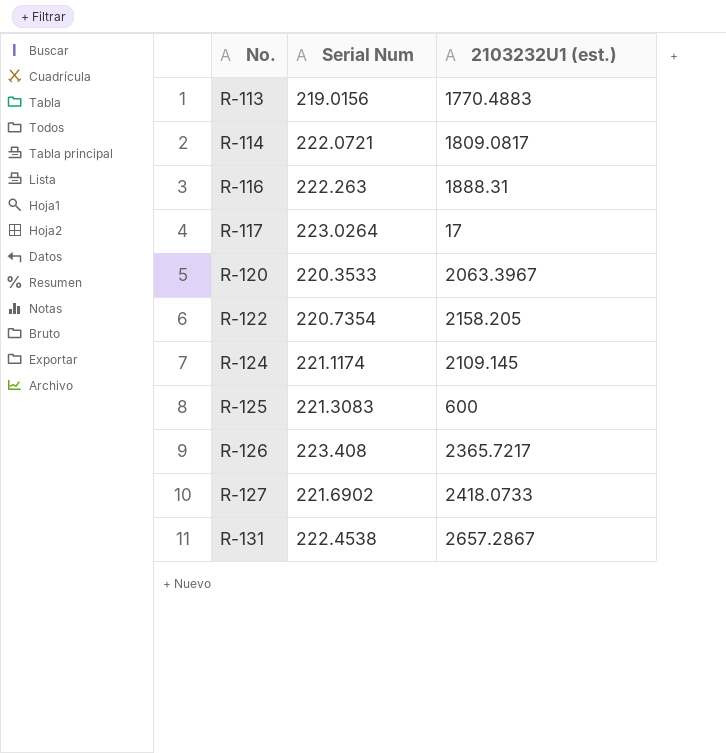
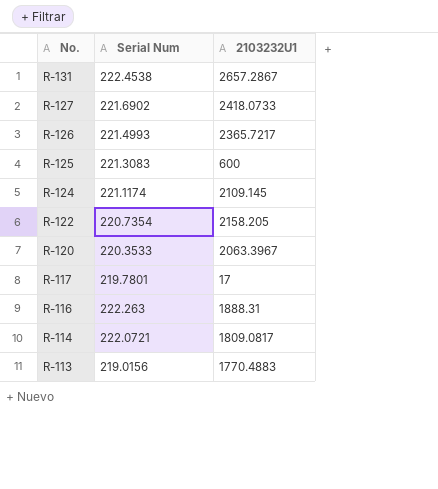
row order: No. ascending -> No. descending
column name: 2103232U1 (est.) -> 2103232U1
R-126 | Serial Num: 223.408 -> 221.4993
R-117 | Serial Num: 223.0264 -> 219.7801

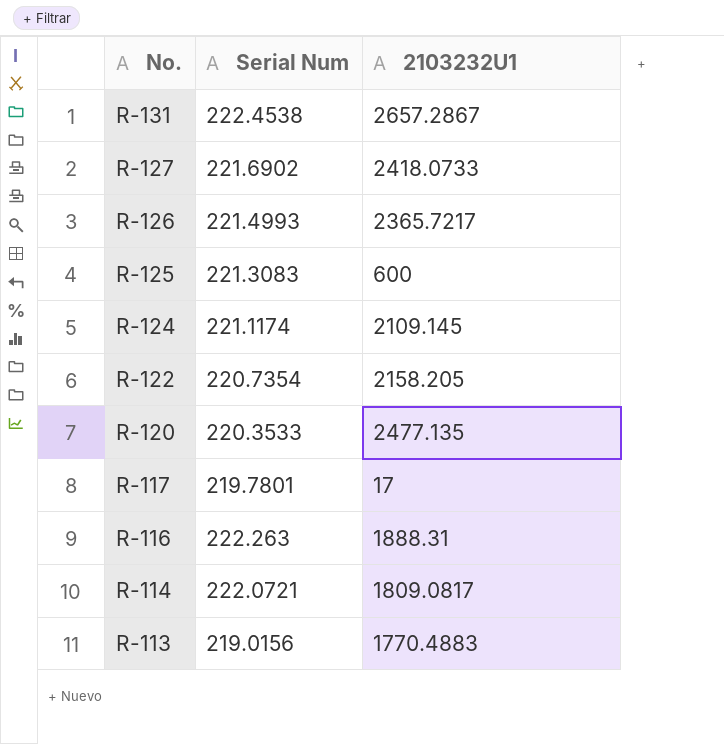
R-120 | 2103232U1: 2063.3967 -> 2477.135

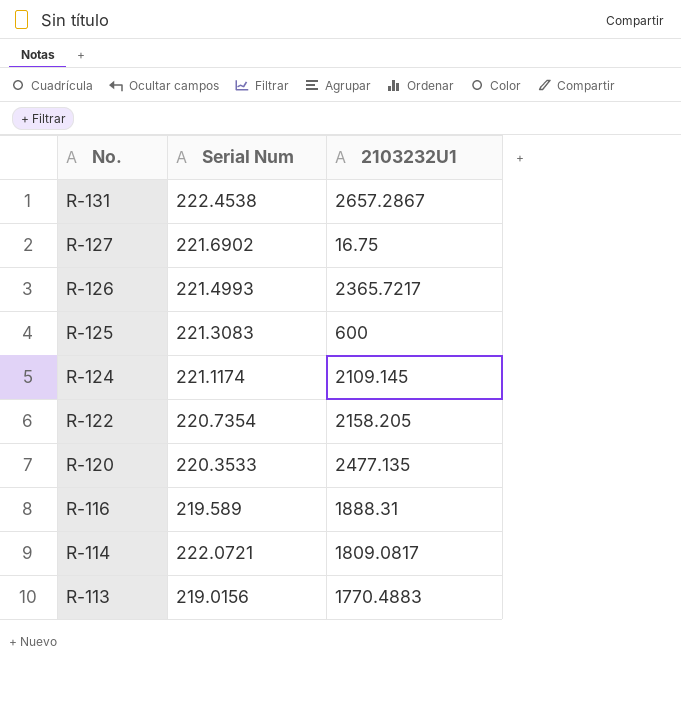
row R-117: 219.7801 | 17 -> none
R-127 | 2103232U1: 2418.0733 -> 16.75
R-116 | Serial Num: 222.263 -> 219.589

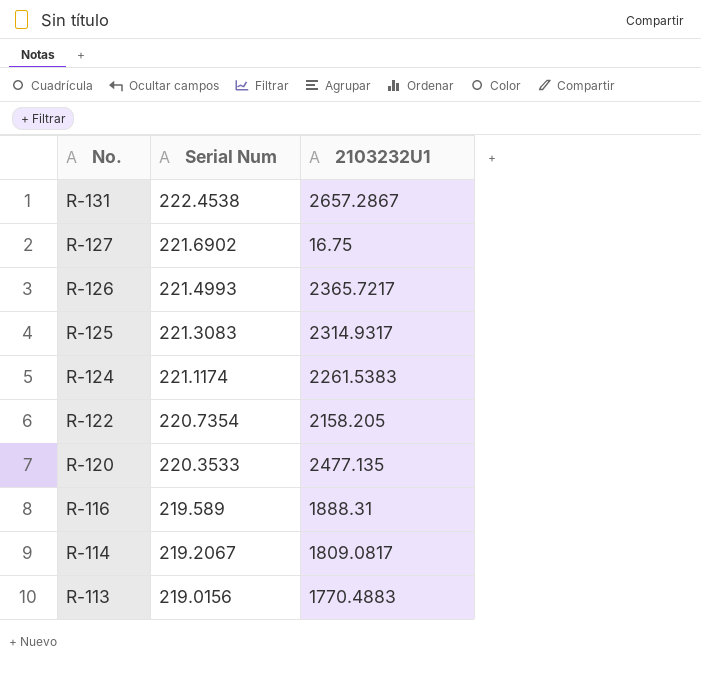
R-125 | 2103232U1: 600 -> 2314.9317
R-124 | 2103232U1: 2109.145 -> 2261.5383
R-114 | Serial Num: 222.0721 -> 219.2067

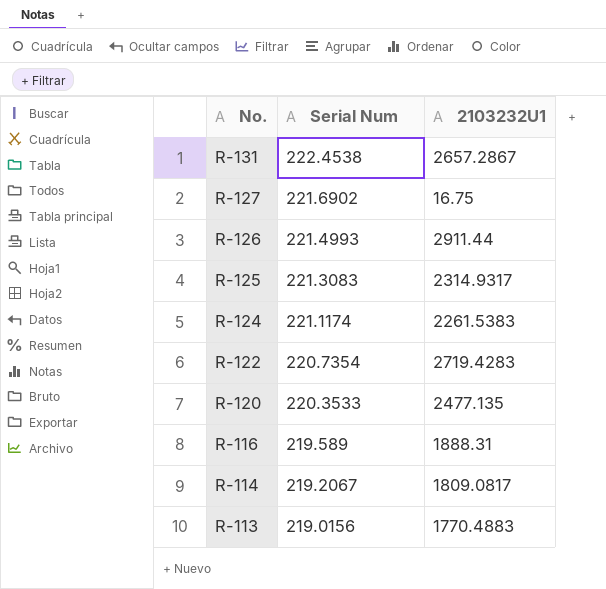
R-126 | 2103232U1: 2365.7217 -> 2911.44
R-122 | 2103232U1: 2158.205 -> 2719.4283

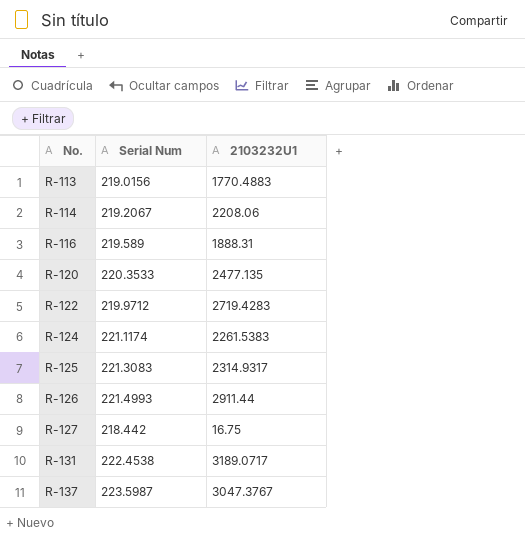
row order: No. descending -> No. ascending
R-114 | 2103232U1: 1809.0817 -> 2208.06
R-122 | Serial Num: 220.7354 -> 219.9712
R-127 | Serial Num: 221.6902 -> 218.442
R-131 | 2103232U1: 2657.2867 -> 3189.0717
row R-137: none -> 223.5987 | 3047.3767

